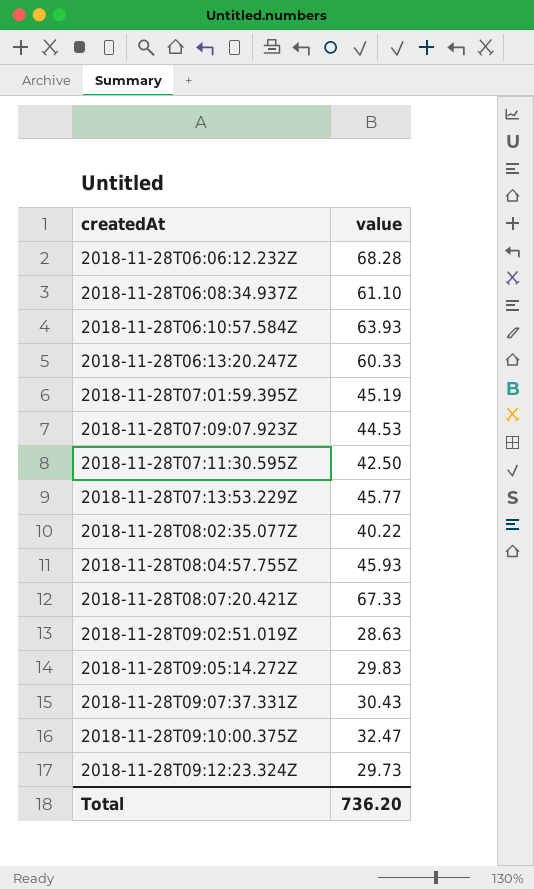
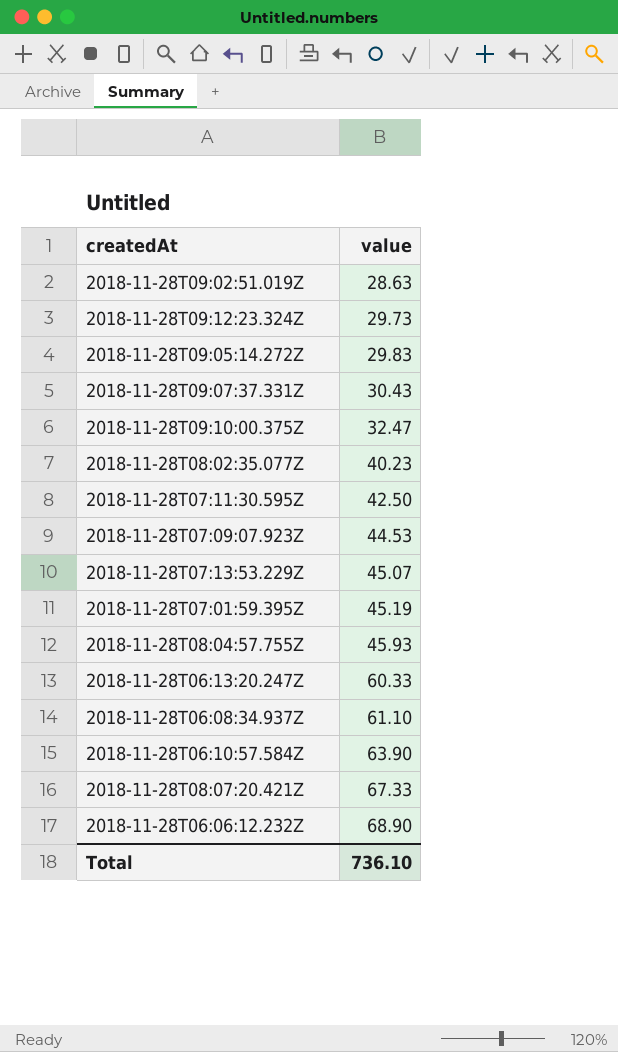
row order: createdAt ascending -> value ascending
2018-11-28T08:02:35.077Z | value: 40.22 -> 40.23
2018-11-28T07:13:53.229Z | value: 45.77 -> 45.07
2018-11-28T06:10:57.584Z | value: 63.93 -> 63.90
2018-11-28T06:06:12.232Z | value: 68.28 -> 68.90
Total | value: 736.20 -> 736.10

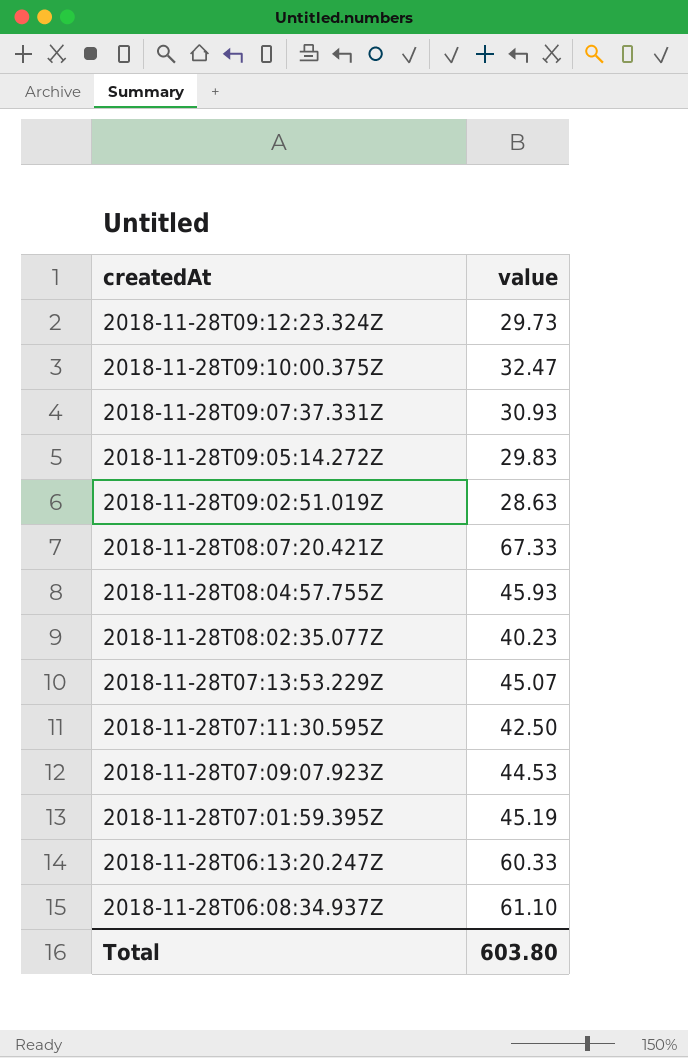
row order: value ascending -> createdAt descending
row 2018-11-28T06:10:57.584Z: 63.90 -> none
row 2018-11-28T06:06:12.232Z: 68.90 -> none
2018-11-28T09:07:37.331Z | value: 30.43 -> 30.93
Total | value: 736.10 -> 603.80

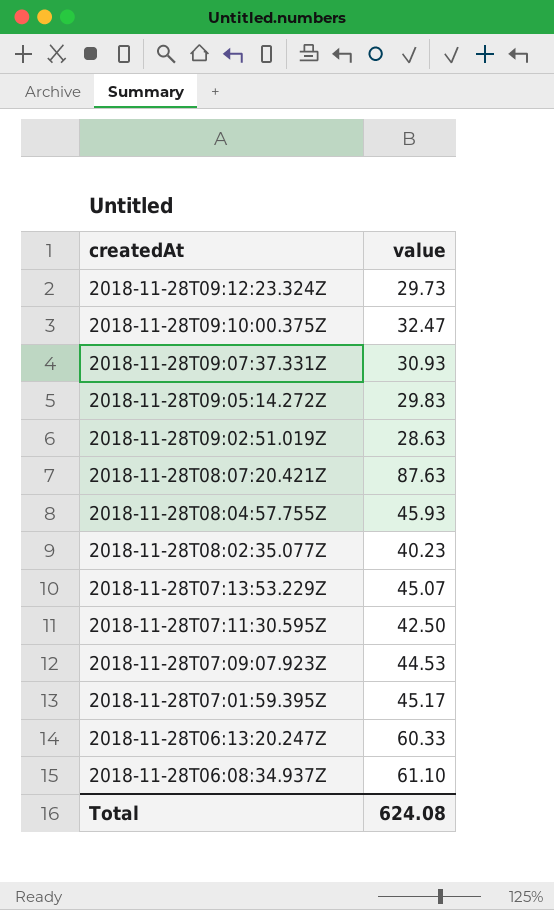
2018-11-28T08:07:20.421Z | value: 67.33 -> 87.63
2018-11-28T07:01:59.395Z | value: 45.19 -> 45.17
Total | value: 603.80 -> 624.08

